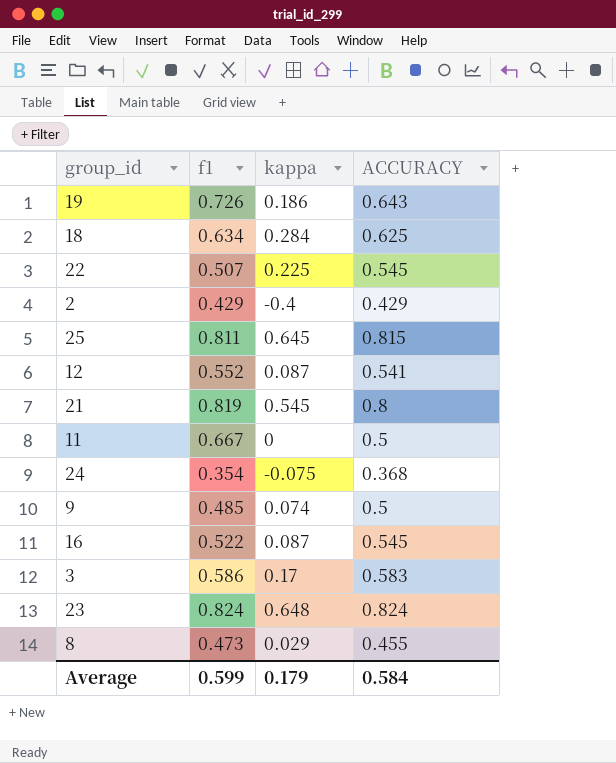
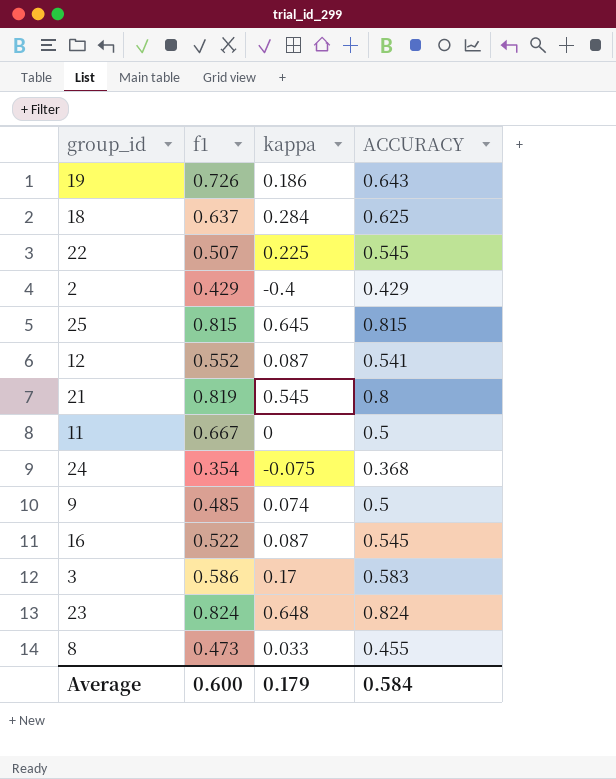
18 | f1: 0.634 -> 0.637
25 | f1: 0.811 -> 0.815
8 | kappa: 0.029 -> 0.033
Average | f1: 0.599 -> 0.600

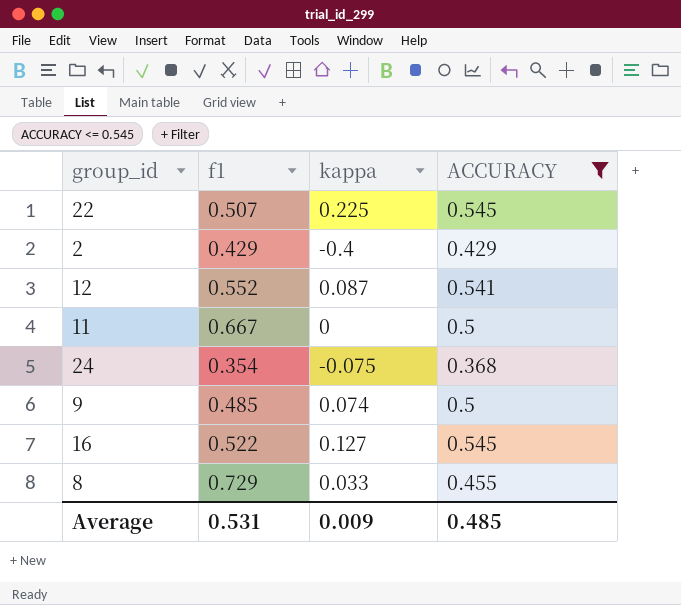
filter: none -> ACCURACY <= 0.545
16 | kappa: 0.087 -> 0.127
8 | f1: 0.473 -> 0.729
Average | f1: 0.600 -> 0.531
Average | kappa: 0.179 -> 0.009
Average | ACCURACY: 0.584 -> 0.485

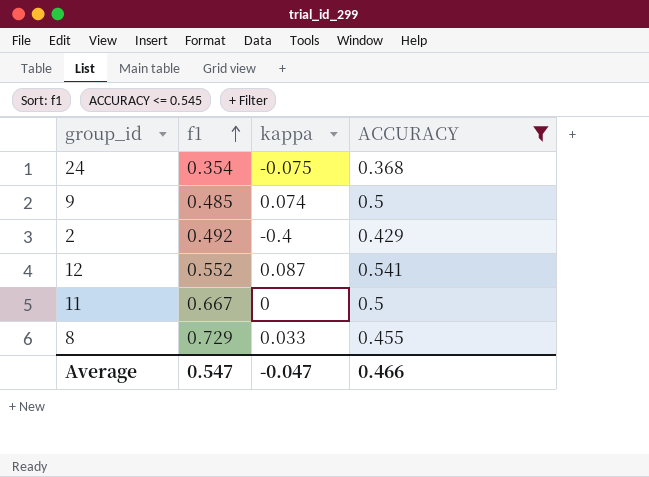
row order: none -> f1 ascending
row 22: 0.507 | 0.225 | 0.545 -> none
row 16: 0.522 | 0.127 | 0.545 -> none
2 | f1: 0.429 -> 0.492
Average | f1: 0.531 -> 0.547
Average | kappa: 0.009 -> -0.047
Average | ACCURACY: 0.485 -> 0.466

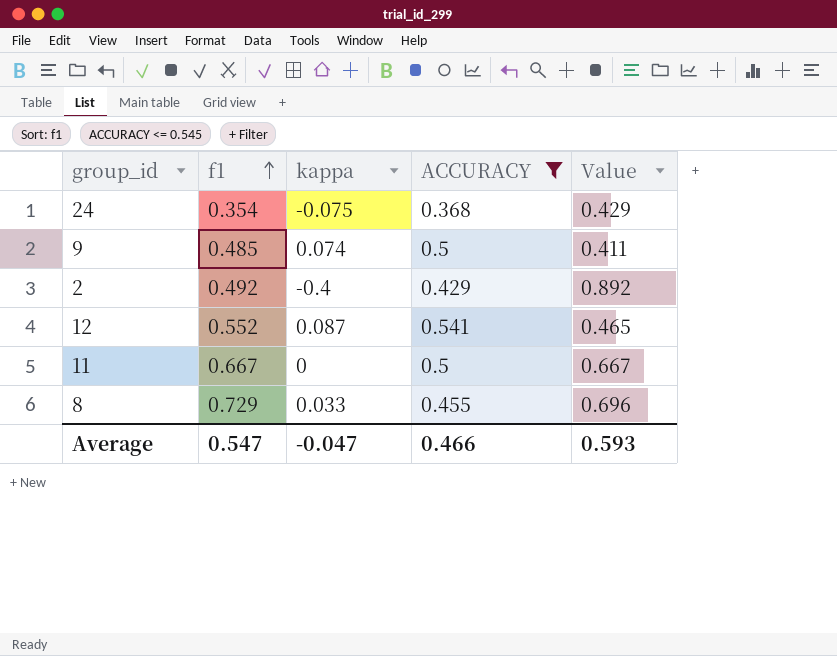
column Value | formula: none -> [f1] - [kappa]

